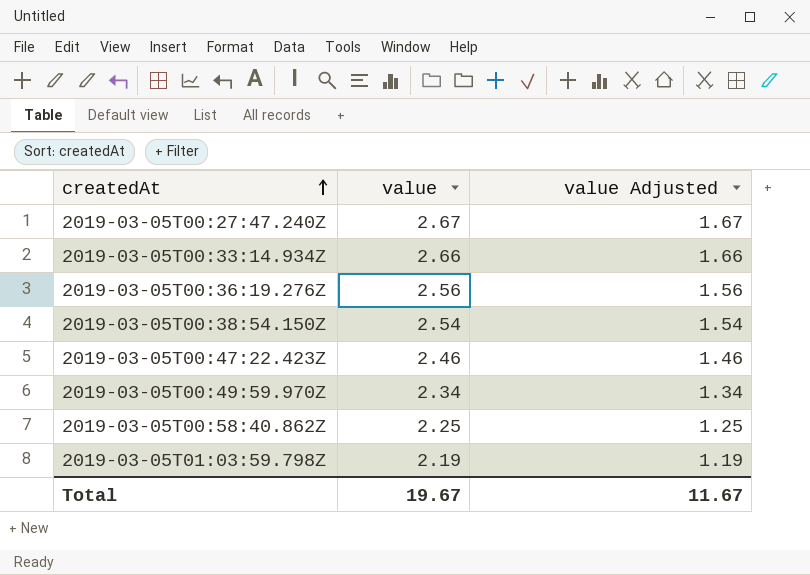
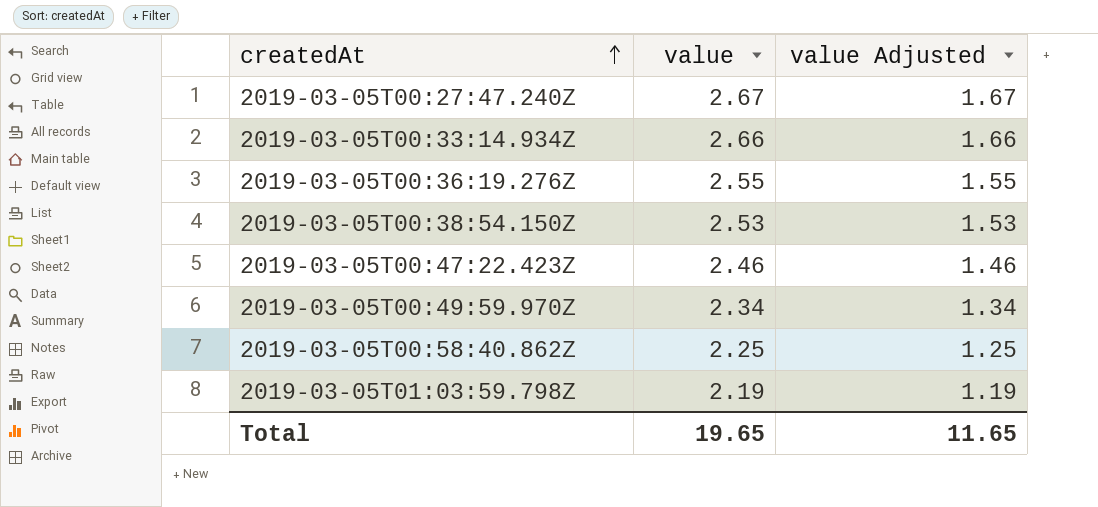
2019-03-05T00:36:19.276Z | value: 2.56 -> 2.55
2019-03-05T00:36:19.276Z | value Adjusted: 1.56 -> 1.55
2019-03-05T00:38:54.150Z | value: 2.54 -> 2.53
2019-03-05T00:38:54.150Z | value Adjusted: 1.54 -> 1.53
Total | value: 19.67 -> 19.65
Total | value Adjusted: 11.67 -> 11.65

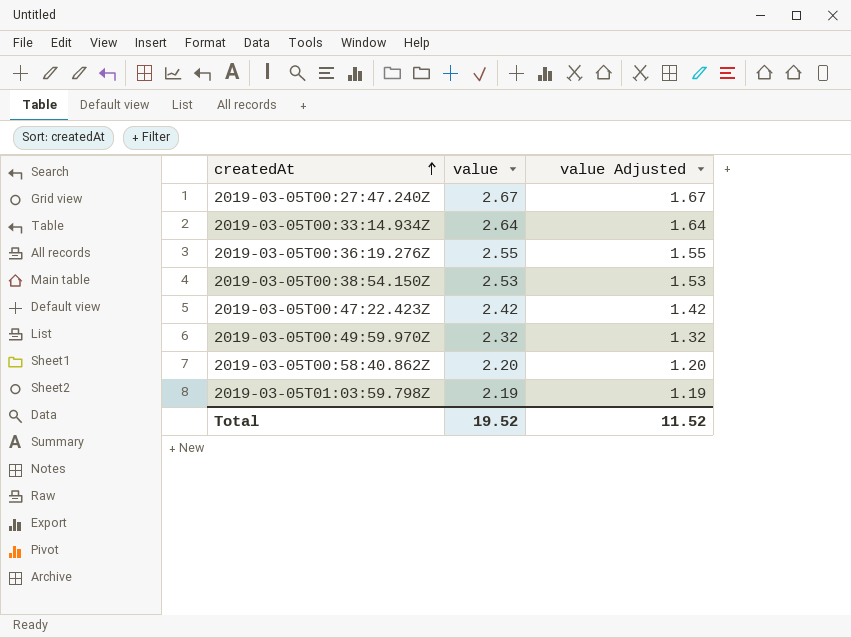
2019-03-05T00:33:14.934Z | value: 2.66 -> 2.64
2019-03-05T00:33:14.934Z | value Adjusted: 1.66 -> 1.64
2019-03-05T00:47:22.423Z | value: 2.46 -> 2.42
2019-03-05T00:47:22.423Z | value Adjusted: 1.46 -> 1.42
2019-03-05T00:49:59.970Z | value: 2.34 -> 2.32
2019-03-05T00:49:59.970Z | value Adjusted: 1.34 -> 1.32
2019-03-05T00:58:40.862Z | value: 2.25 -> 2.20
2019-03-05T00:58:40.862Z | value Adjusted: 1.25 -> 1.20
Total | value: 19.65 -> 19.52
Total | value Adjusted: 11.65 -> 11.52

